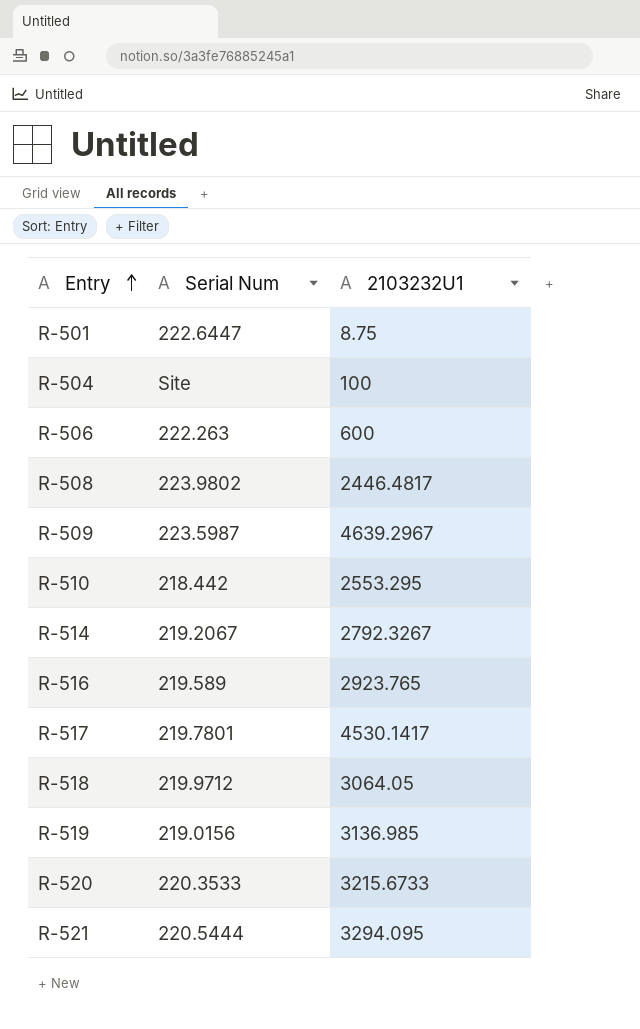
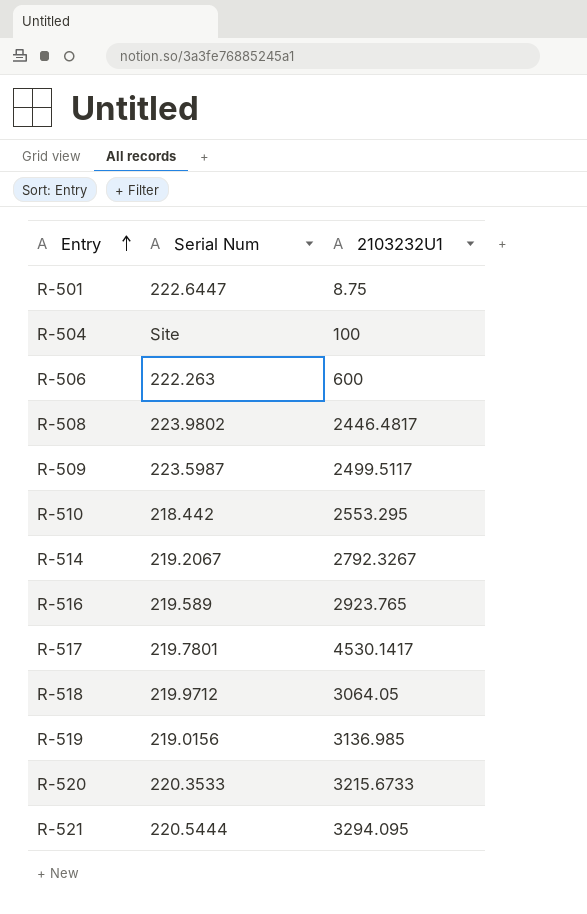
R-509 | 2103232U1: 4639.2967 -> 2499.5117

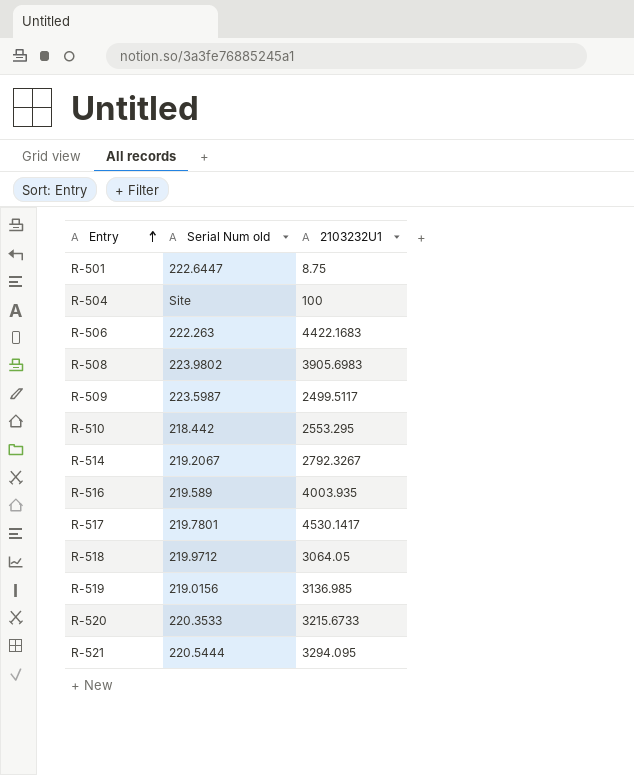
column name: Serial Num -> Serial Num old
R-506 | 2103232U1: 600 -> 4422.1683
R-508 | 2103232U1: 2446.4817 -> 3905.6983
R-516 | 2103232U1: 2923.765 -> 4003.935

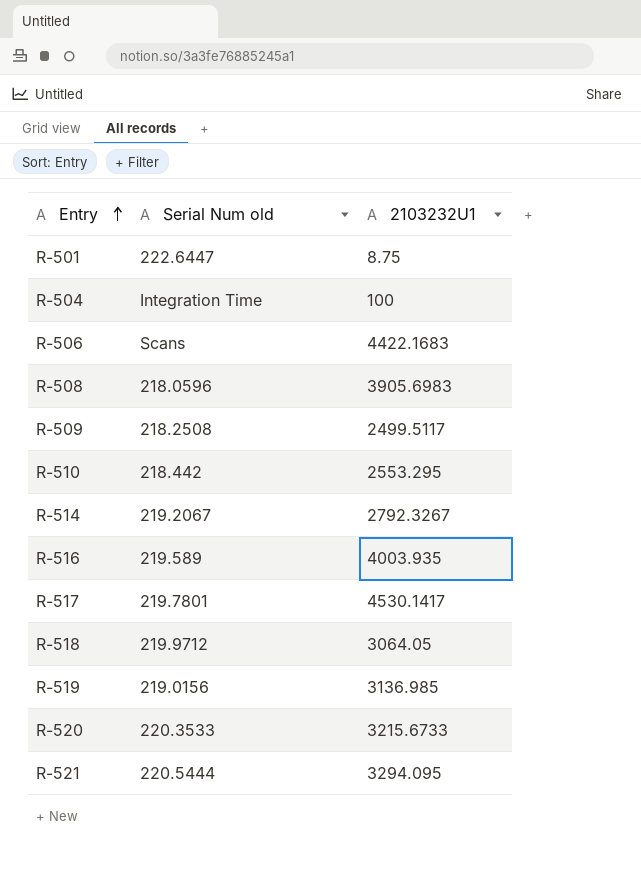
R-504 | Serial Num old: Site -> Integration Time
R-506 | Serial Num old: 222.263 -> Scans
R-508 | Serial Num old: 223.9802 -> 218.0596
R-509 | Serial Num old: 223.5987 -> 218.2508

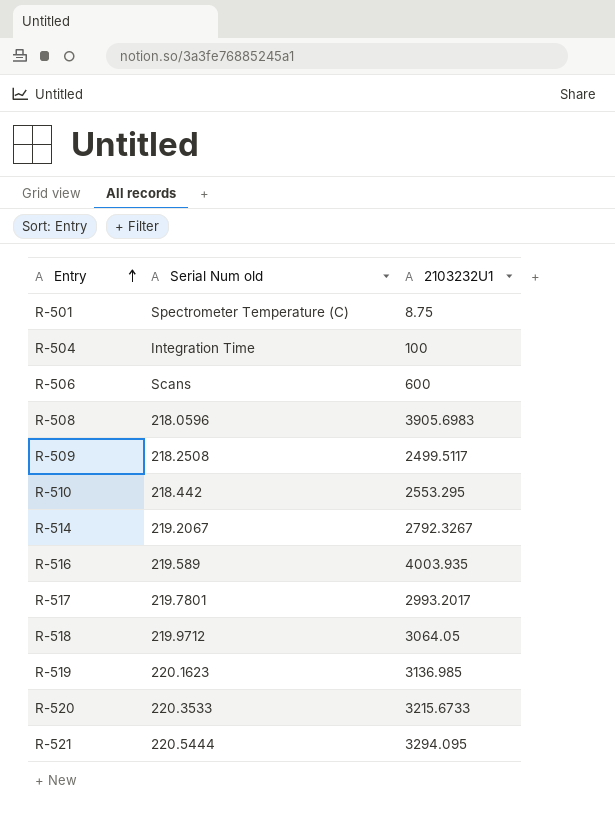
R-501 | Serial Num old: 222.6447 -> Spectrometer Temperature (C)
R-506 | 2103232U1: 4422.1683 -> 600
R-517 | 2103232U1: 4530.1417 -> 2993.2017
R-519 | Serial Num old: 219.0156 -> 220.1623

